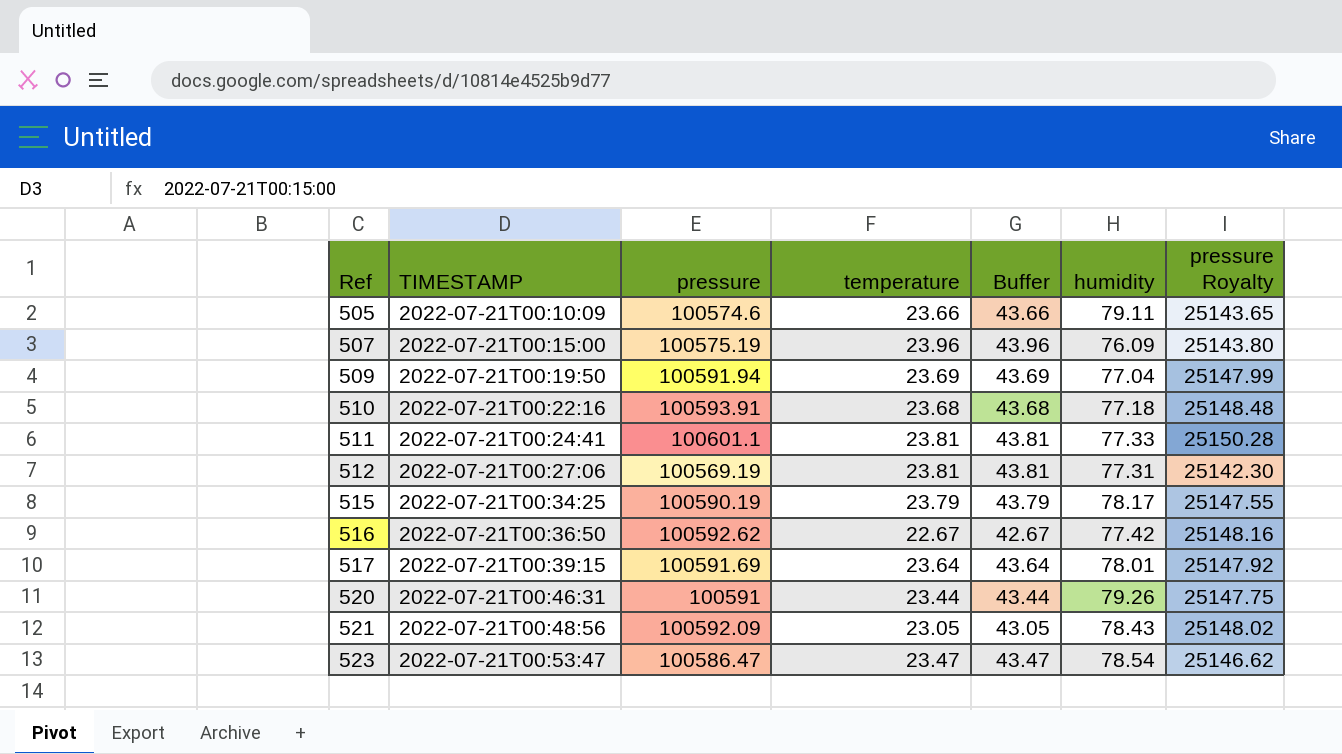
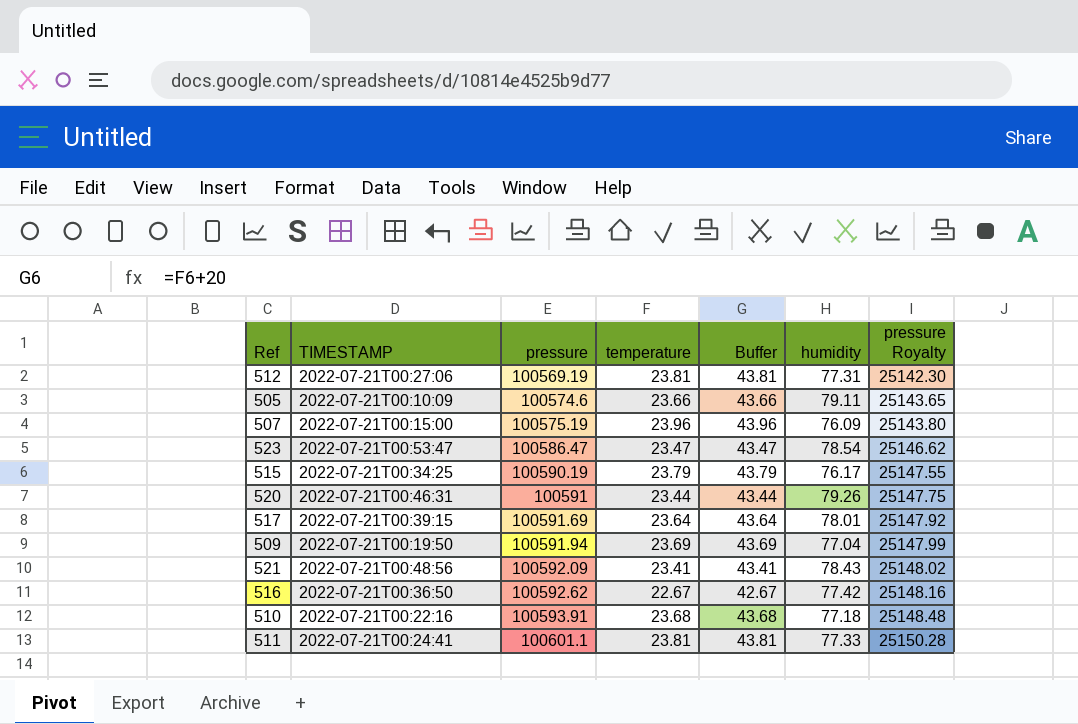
row order: Ref ascending -> pressure ascending
515 | humidity: 78.17 -> 76.17
521 | temperature: 23.05 -> 23.41
521 | Buffer: 43.05 -> 43.41

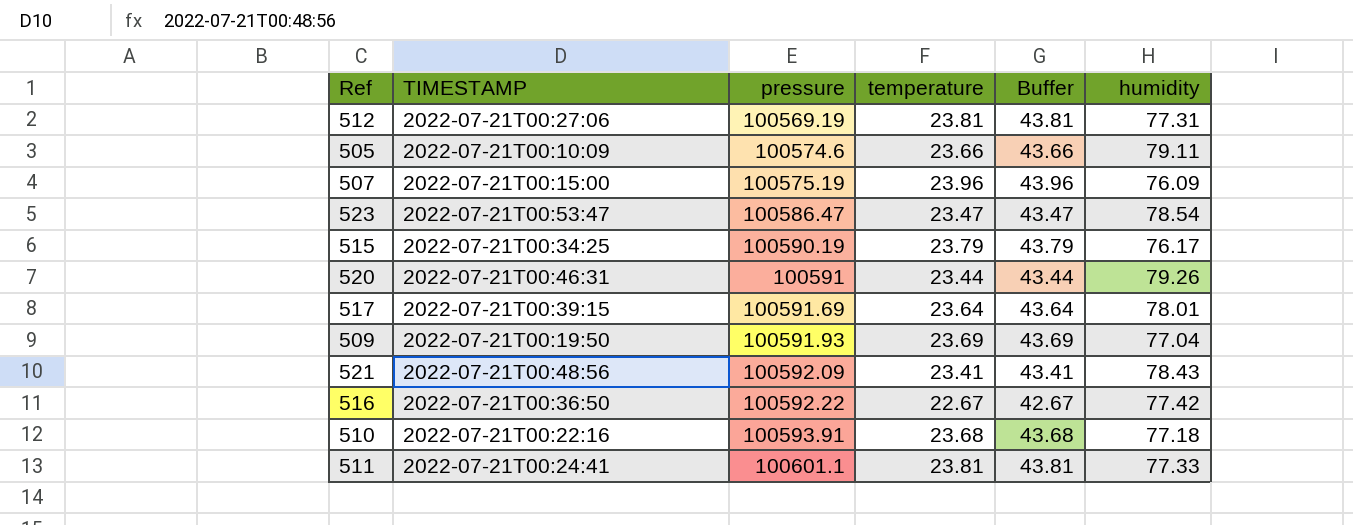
column pressure Royalty | formula: [pressure] * 0.25 -> none
509 | pressure: 100591.94 -> 100591.93
516 | pressure: 100592.62 -> 100592.22

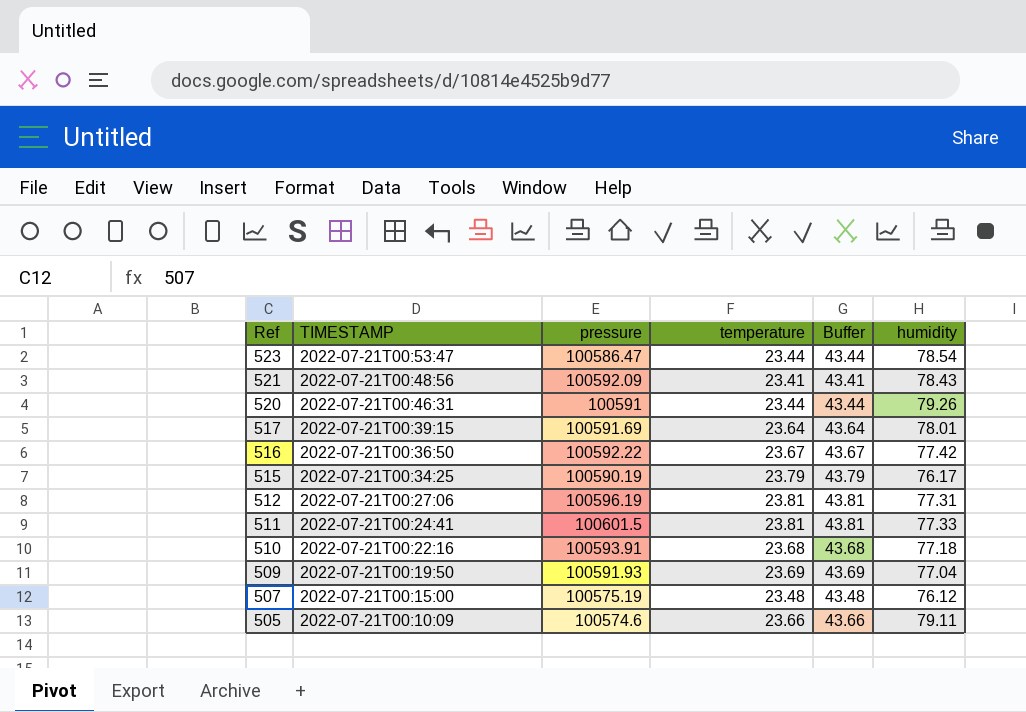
row order: pressure ascending -> Ref descending
523 | temperature: 23.47 -> 23.44
523 | Buffer: 43.47 -> 43.44
516 | temperature: 22.67 -> 23.67
516 | Buffer: 42.67 -> 43.67
512 | pressure: 100569.19 -> 100596.19
511 | pressure: 100601.1 -> 100601.5
507 | temperature: 23.96 -> 23.48
507 | Buffer: 43.96 -> 43.48
507 | humidity: 76.09 -> 76.12

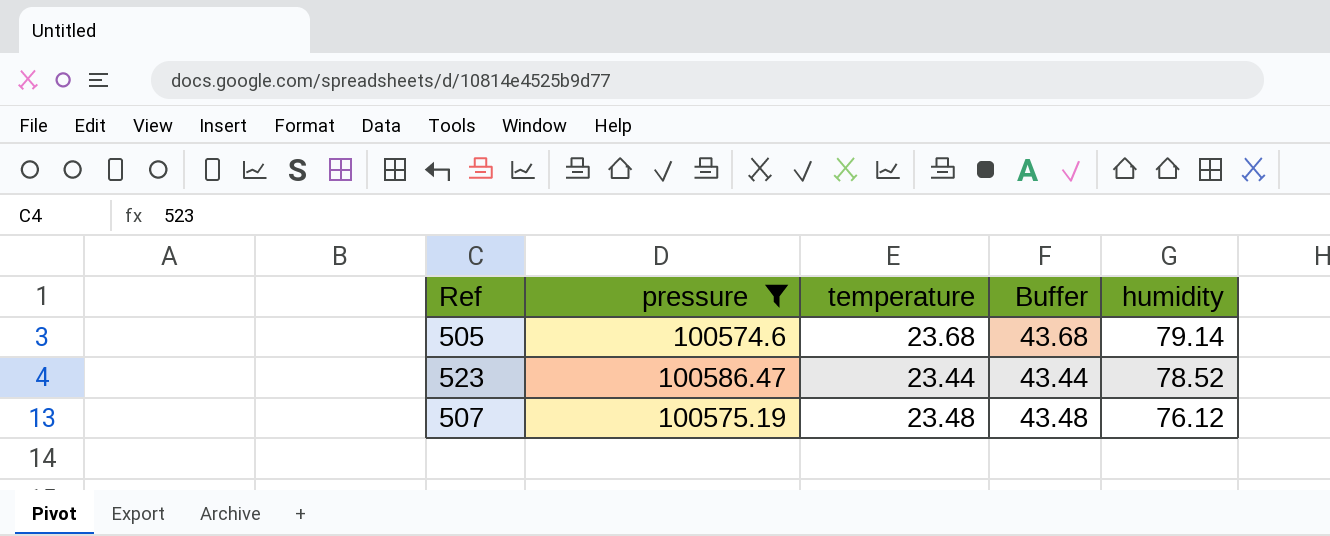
filter: none -> pressure <= 100586.47
row order: Ref descending -> humidity descending
column TIMESTAMP | position: 2 -> none
505 | temperature: 23.66 -> 23.68
505 | Buffer: 43.66 -> 43.68
505 | humidity: 79.11 -> 79.14
523 | humidity: 78.54 -> 78.52

